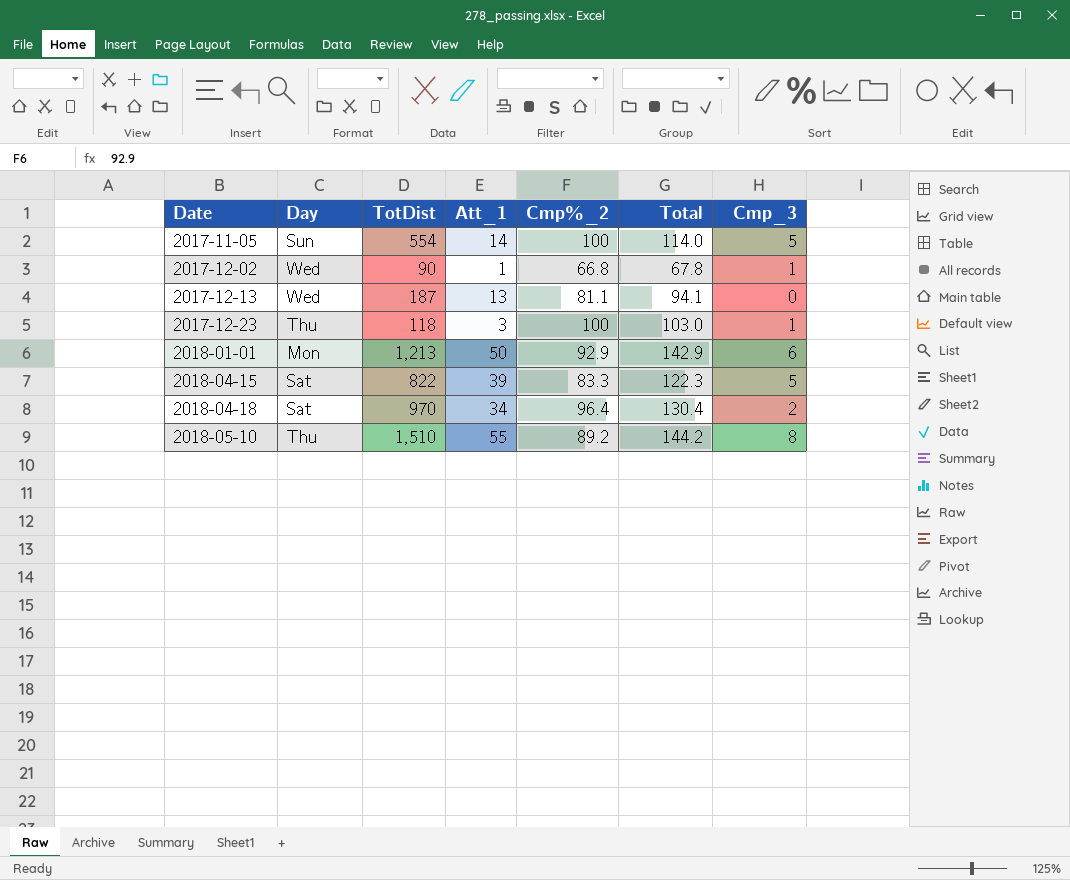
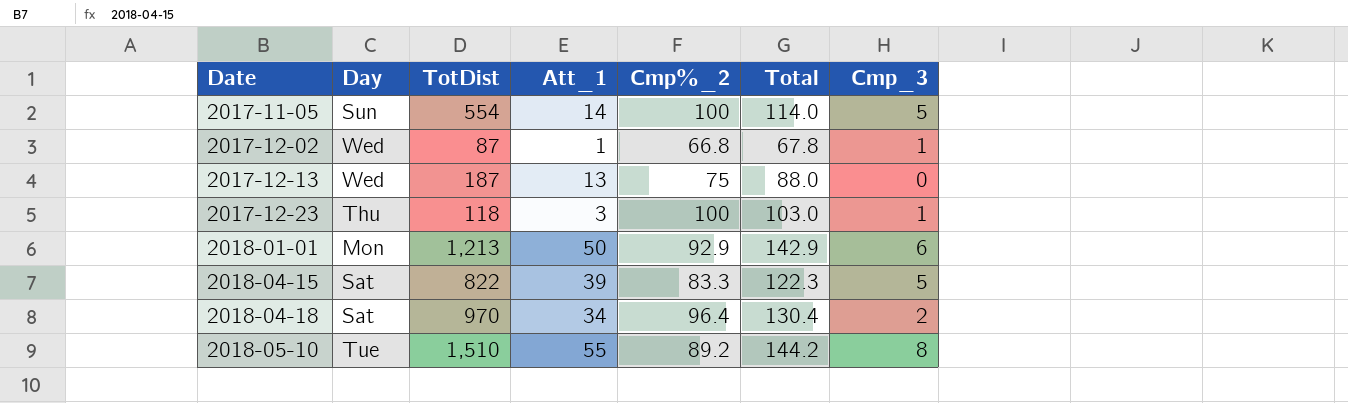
2017-12-02 | TotDist: 90 -> 87
2017-12-13 | Cmp%_2: 81.1 -> 75
2017-12-13 | Total: 94.1 -> 88.0
2018-05-10 | Day: Thu -> Tue

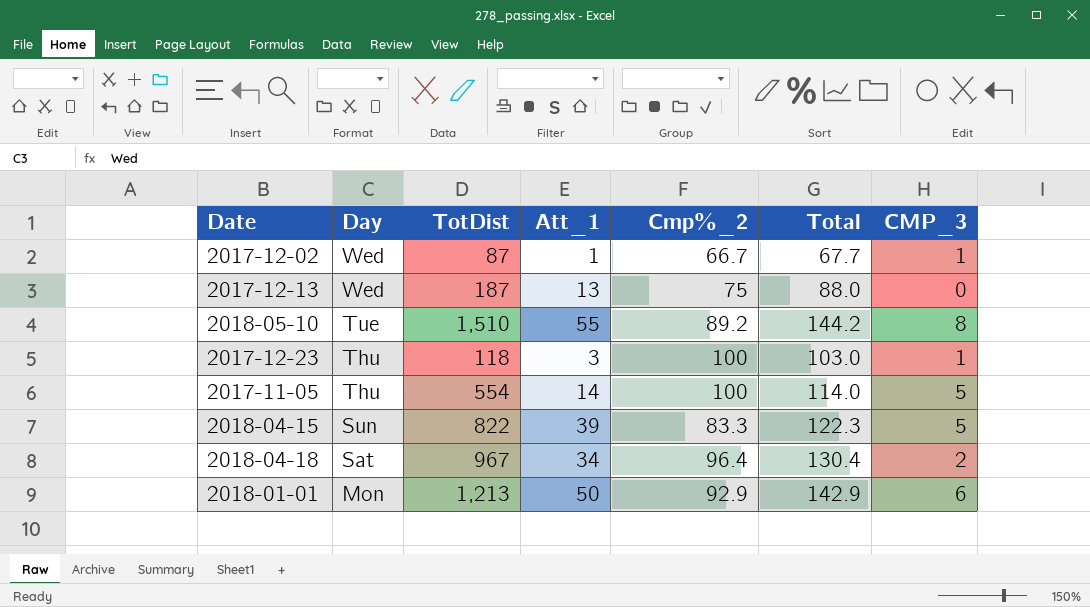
row order: Date ascending -> Day descending
column name: Cmp_3 -> CMP_3
2017-12-02 | Cmp%_2: 66.8 -> 66.7
2017-12-02 | Total: 67.8 -> 67.7
2017-11-05 | Day: Sun -> Thu
2018-04-15 | Day: Sat -> Sun
2018-04-18 | TotDist: 970 -> 967

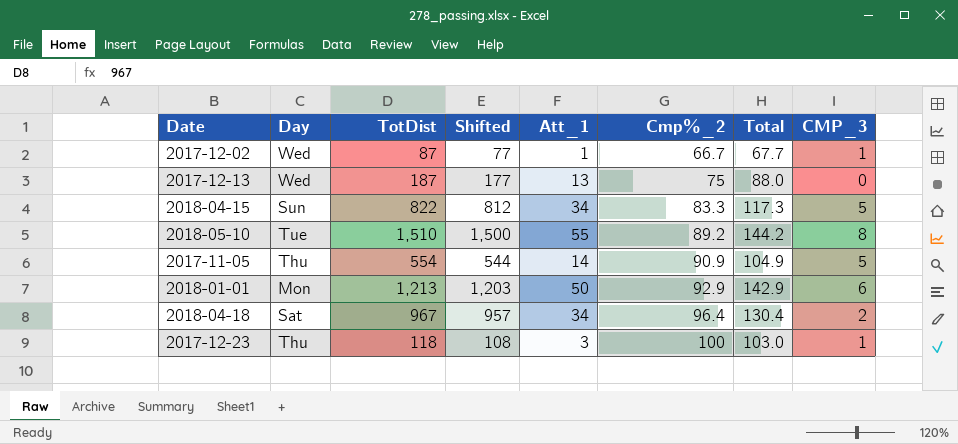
row order: Day descending -> Cmp%_2 ascending
column Shifted | formula: none -> [TotDist] - 10
2018-04-15 | Att_1: 39 -> 34
2018-04-15 | Total: 122.3 -> 117.3
2017-11-05 | Cmp%_2: 100 -> 90.9
2017-11-05 | Total: 114.0 -> 104.9

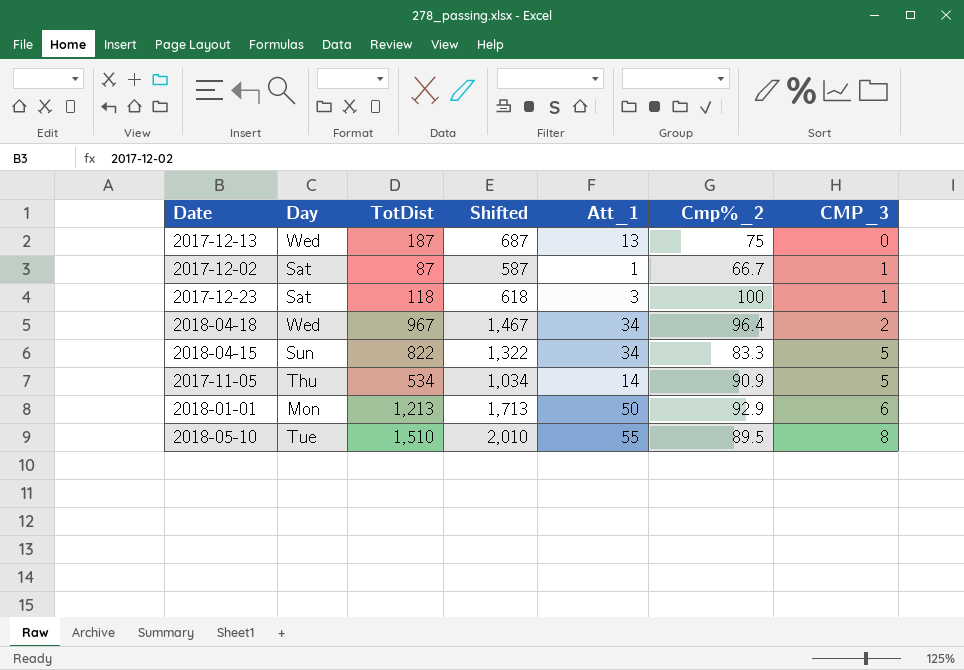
row order: Cmp%_2 ascending -> CMP_3 ascending
column Total | formula: [Att_1] + [Cmp%_2] -> none
column Shifted | formula: [TotDist] - 10 -> [TotDist] + 500
2017-12-02 | Day: Wed -> Sat
2017-12-23 | Day: Thu -> Sat
2018-04-18 | Day: Sat -> Wed
2017-11-05 | TotDist: 554 -> 534
2018-05-10 | Cmp%_2: 89.2 -> 89.5

